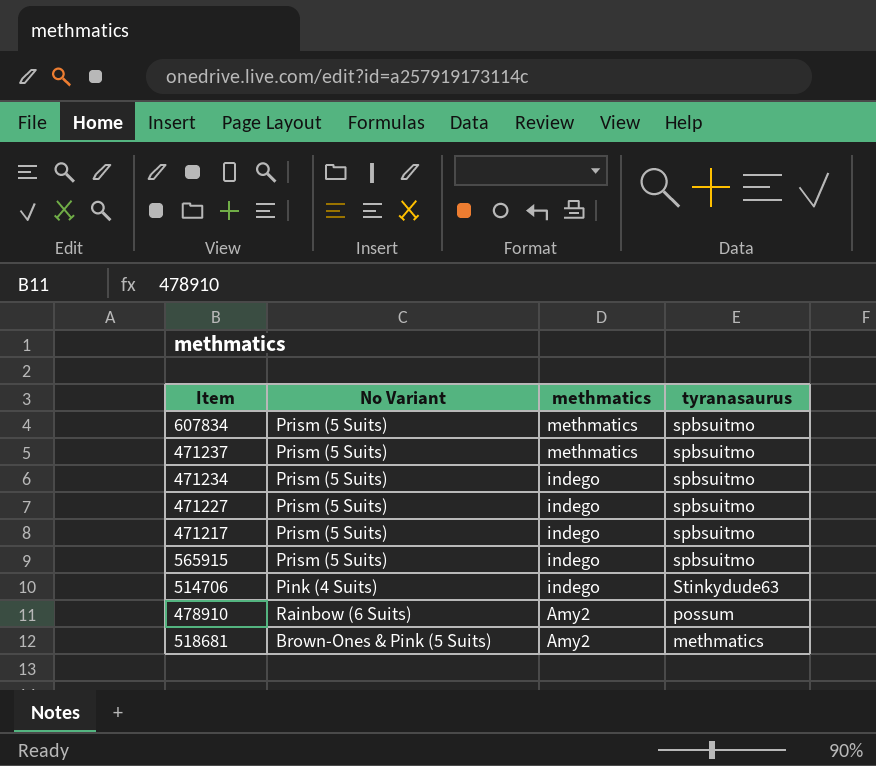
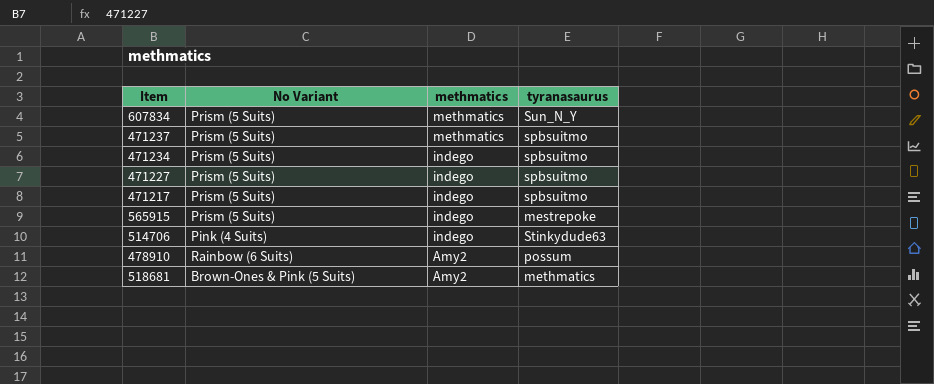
607834 | tyranasaurus: spbsuitmo -> Sun_N_Y
565915 | tyranasaurus: spbsuitmo -> mestrepoke

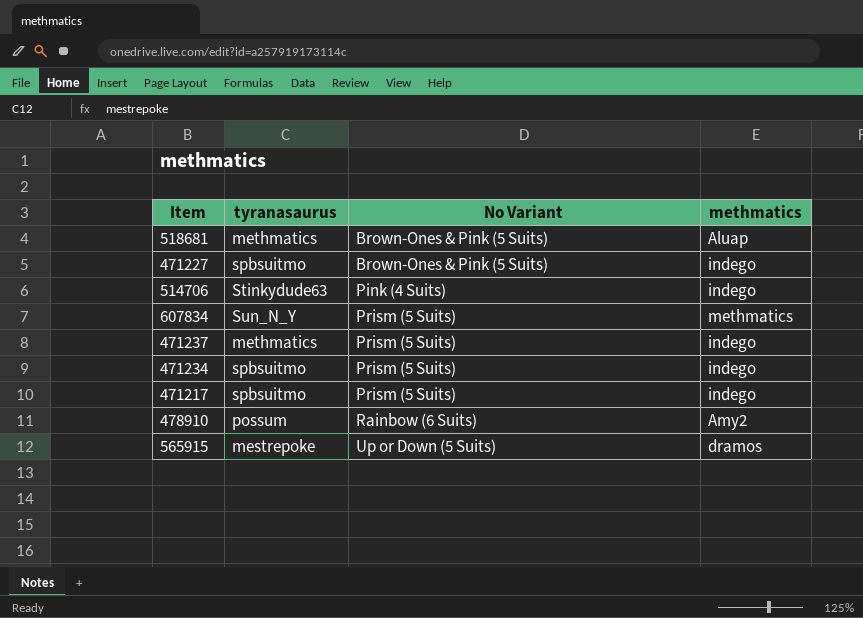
row order: methmatics descending -> No Variant ascending
column tyranasaurus | position: 4 -> 2
518681 | methmatics: Amy2 -> Aluap
471227 | No Variant: Prism (5 Suits) -> Brown-Ones & Pink (5 Suits)
471237 | tyranasaurus: spbsuitmo -> methmatics
471237 | methmatics: methmatics -> indego
565915 | No Variant: Prism (5 Suits) -> Up or Down (5 Suits)
565915 | methmatics: indego -> dramos

